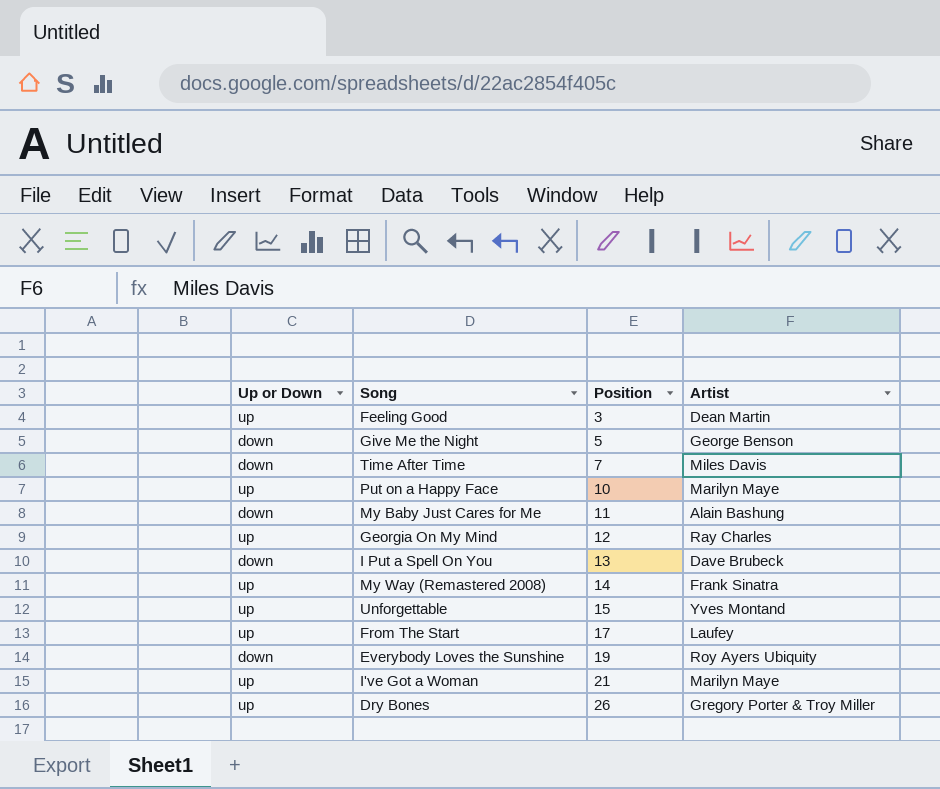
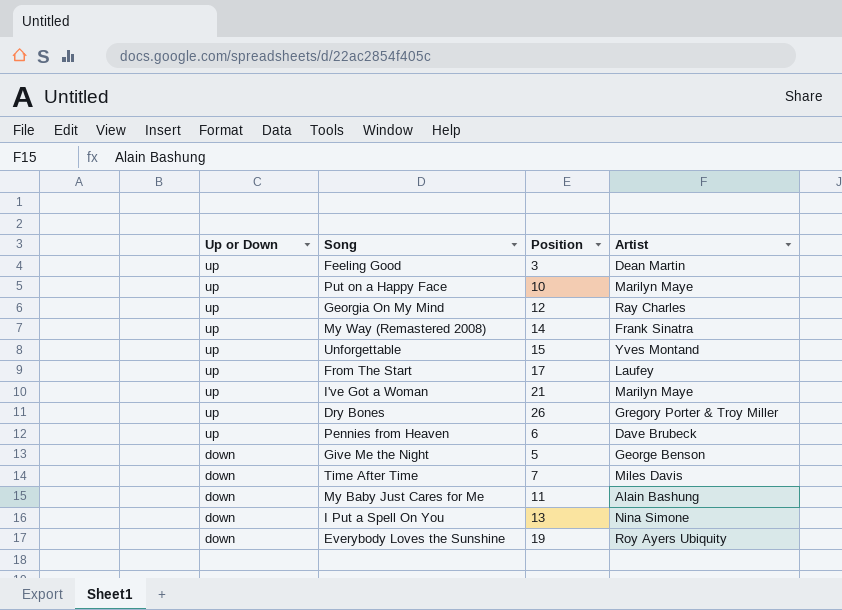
row order: Position ascending -> Up or Down descending
row Pennies from Heaven: none -> up | 6 | Dave Brubeck
I Put a Spell On You | Artist: Dave Brubeck -> Nina Simone

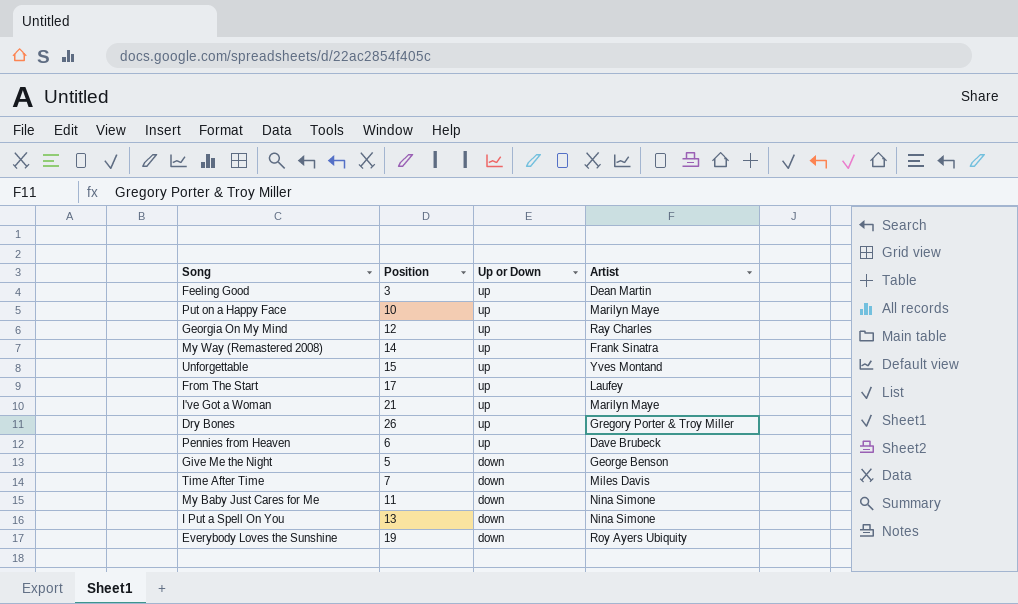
column Up or Down | position: 1 -> 3
My Baby Just Cares for Me | Artist: Alain Bashung -> Nina Simone

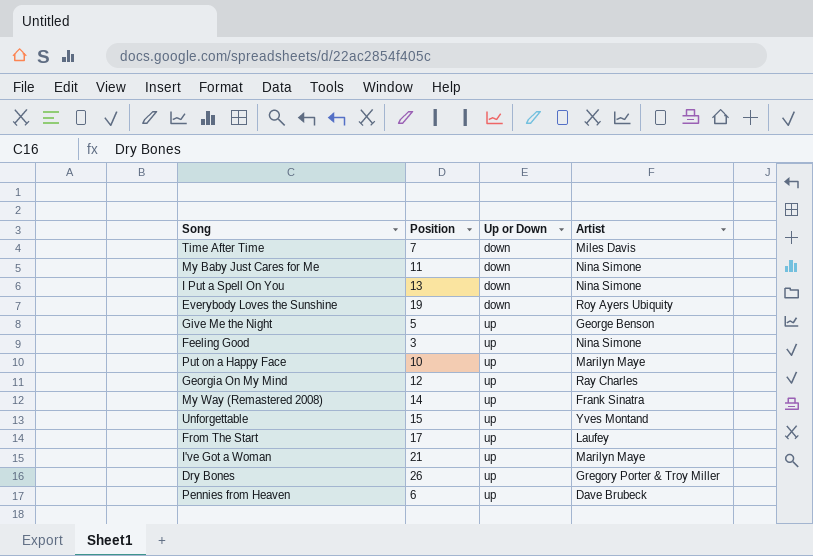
row order: Up or Down descending -> Up or Down ascending
Give Me the Night | Up or Down: down -> up
Feeling Good | Artist: Dean Martin -> Nina Simone

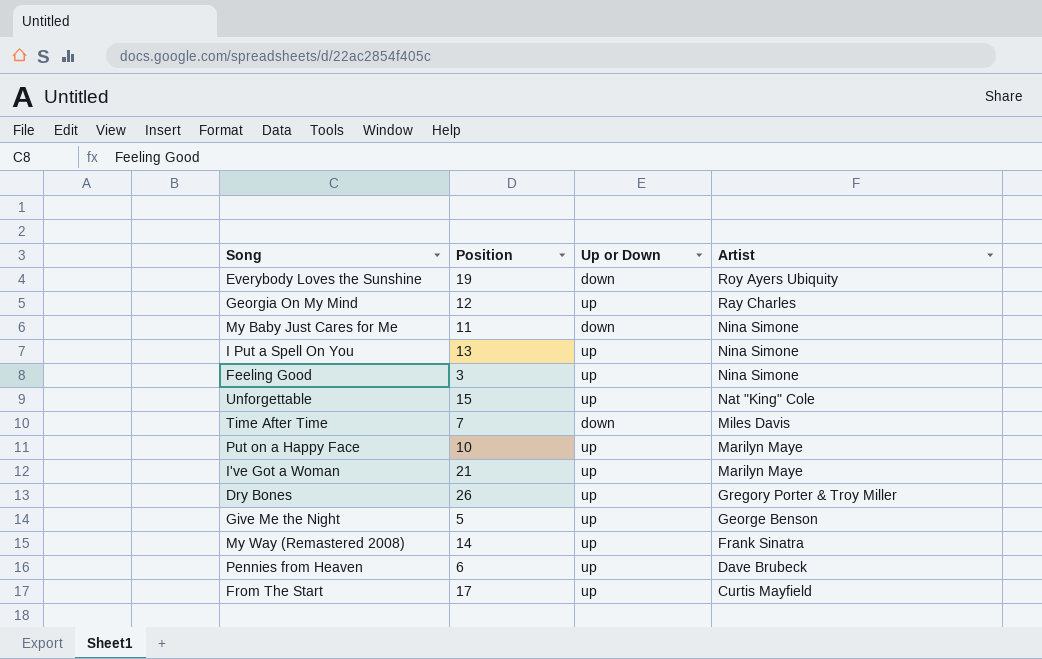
row order: Up or Down ascending -> Artist descending
I Put a Spell On You | Up or Down: down -> up
Unforgettable | Artist: Yves Montand -> Nat "King" Cole
From The Start | Artist: Laufey -> Curtis Mayfield

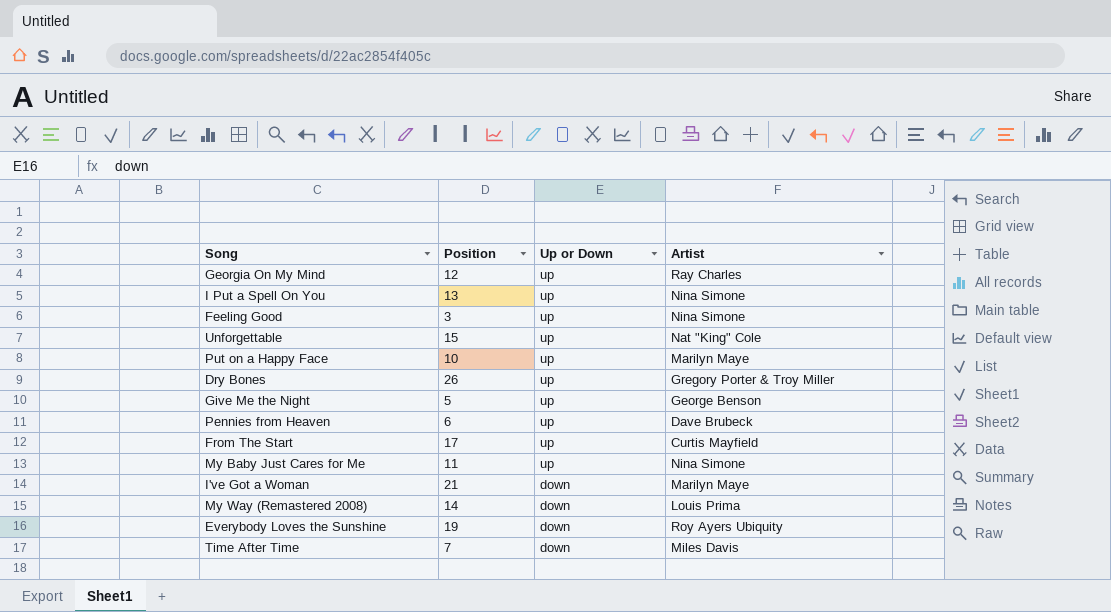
row order: Artist descending -> Up or Down descending
My Baby Just Cares for Me | Up or Down: down -> up
I've Got a Woman | Up or Down: up -> down
My Way (Remastered 2008) | Up or Down: up -> down
My Way (Remastered 2008) | Artist: Frank Sinatra -> Louis Prima

